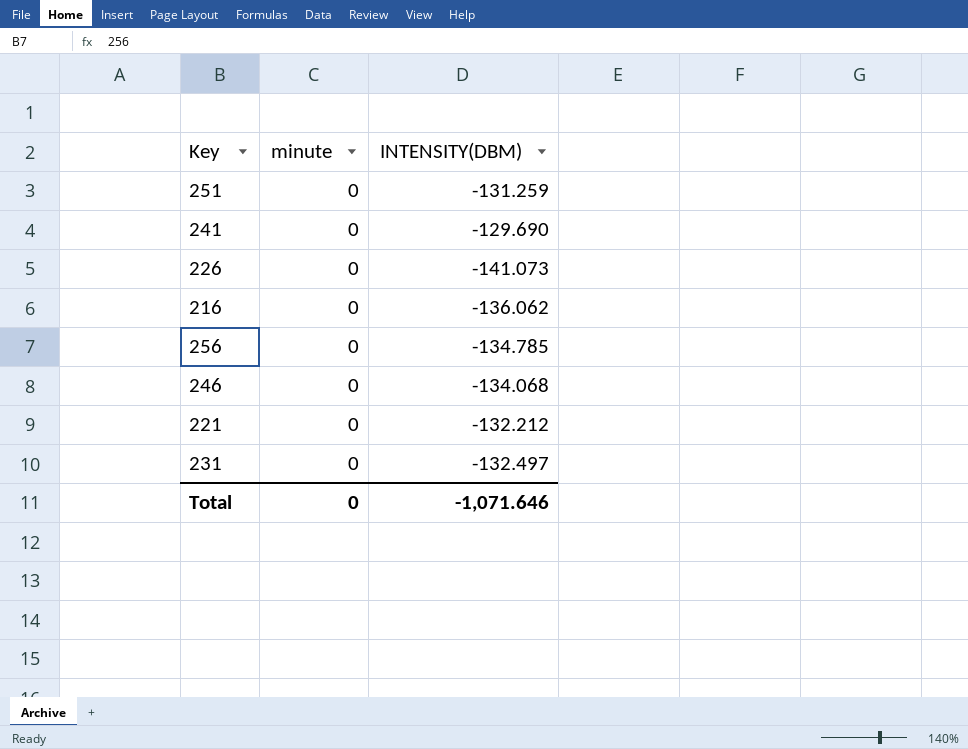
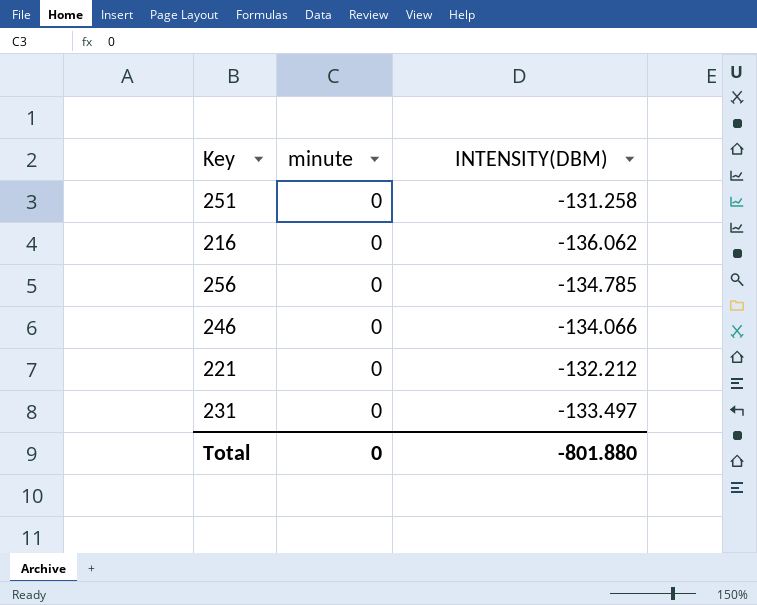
row 241: 0 | -129.690 -> none
row 226: 0 | -141.073 -> none
251 | INTENSITY(DBM): -131.259 -> -131.258
246 | INTENSITY(DBM): -134.068 -> -134.066
231 | INTENSITY(DBM): -132.497 -> -133.497
Total | INTENSITY(DBM): -1,071.646 -> -801.880

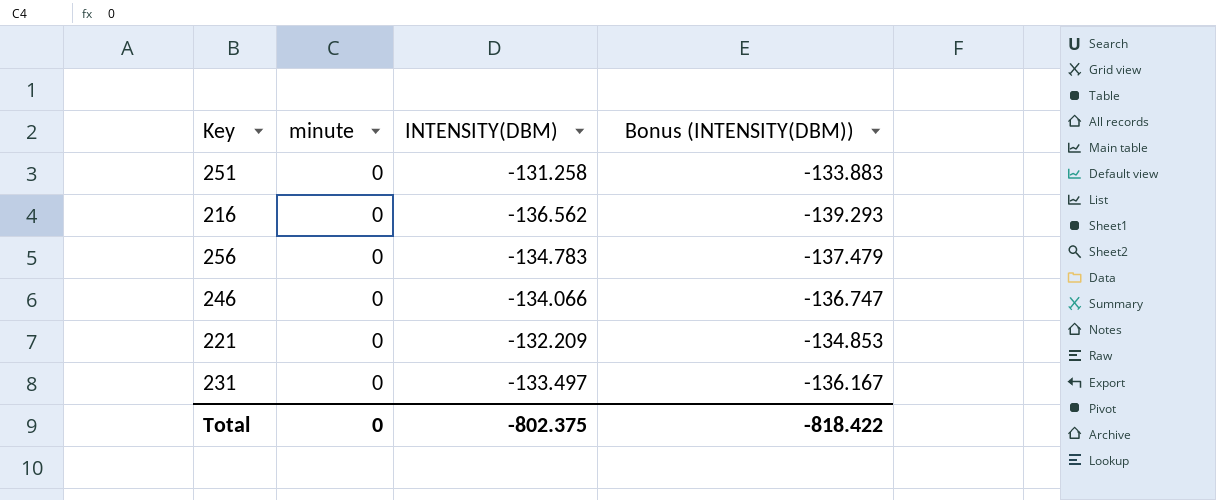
column Bonus (INTENSITY(DBM)) | formula: none -> [INTENSITY(DBM)] * 1.02
216 | INTENSITY(DBM): -136.062 -> -136.562
256 | INTENSITY(DBM): -134.785 -> -134.783
221 | INTENSITY(DBM): -132.212 -> -132.209
Total | INTENSITY(DBM): -801.880 -> -802.375

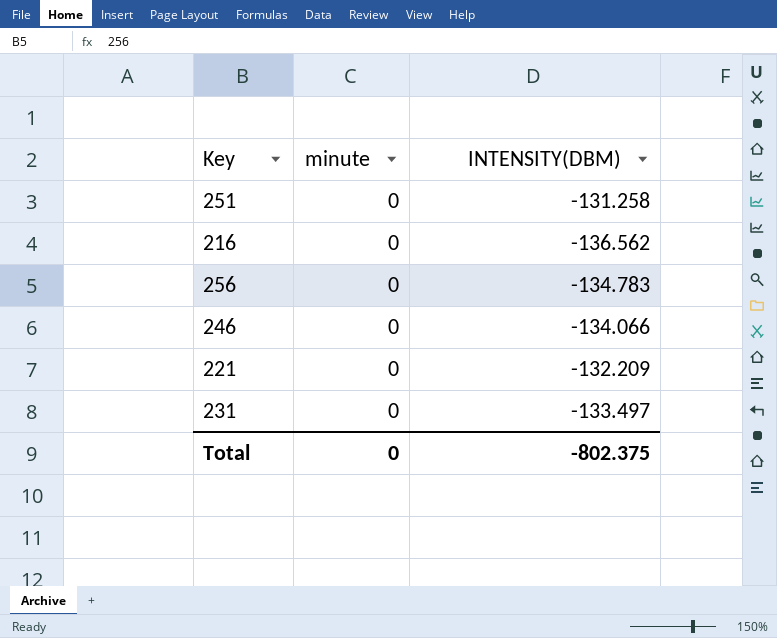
column Bonus (INTENSITY(DBM)) | formula: [INTENSITY(DBM)] * 1.02 -> none

